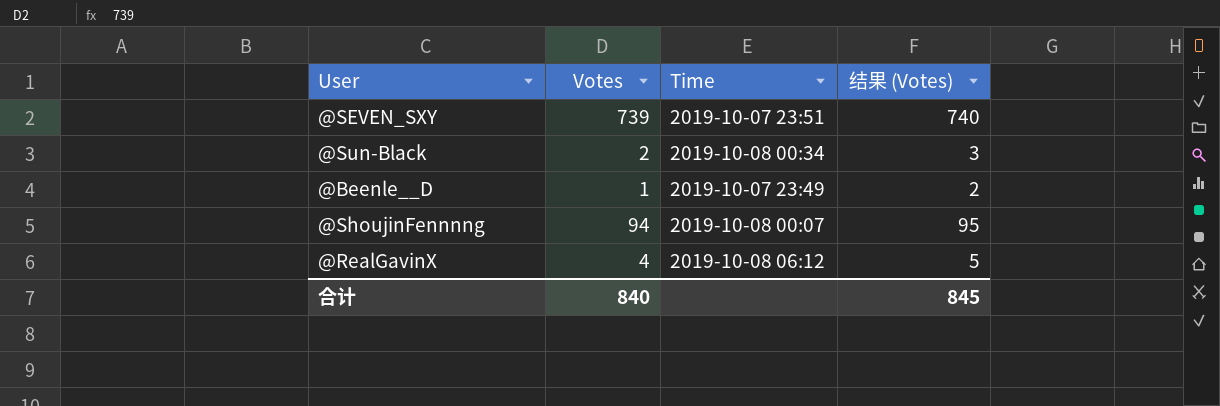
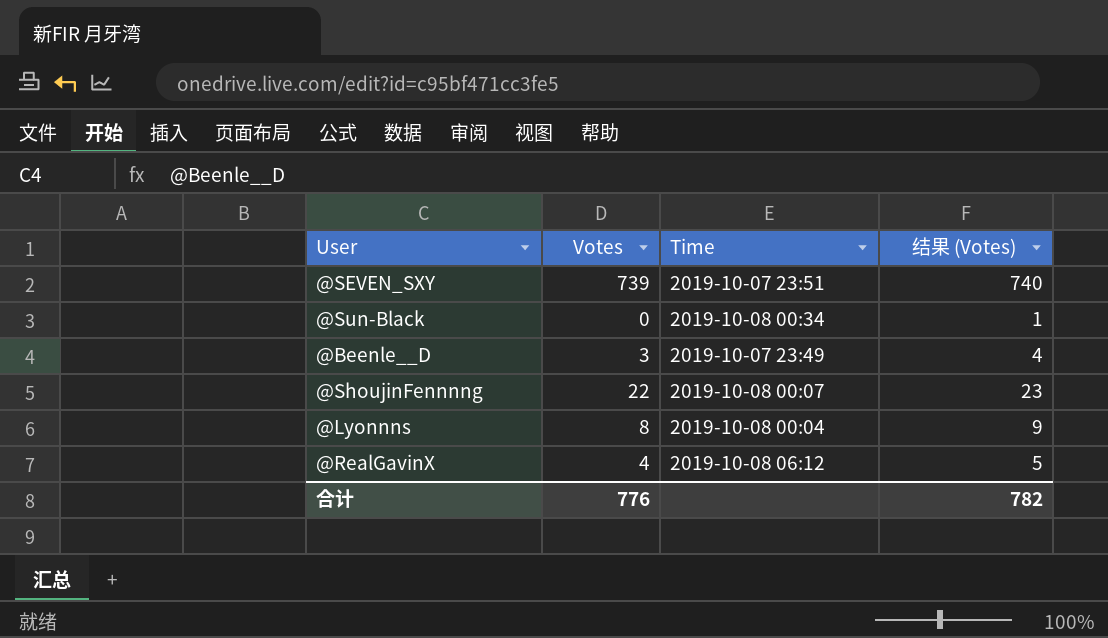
@Sun-Black | Votes: 2 -> 0
@Sun-Black | 结果 (Votes): 3 -> 1
@Beenle__D | Votes: 1 -> 3
@Beenle__D | 结果 (Votes): 2 -> 4
@ShoujinFennnng | Votes: 94 -> 22
@ShoujinFennnng | 结果 (Votes): 95 -> 23
row @Lyonnns: none -> 8 | 2019-10-08 00:04 | 9
合计 | Votes: 840 -> 776
合计 | 结果 (Votes): 845 -> 782

